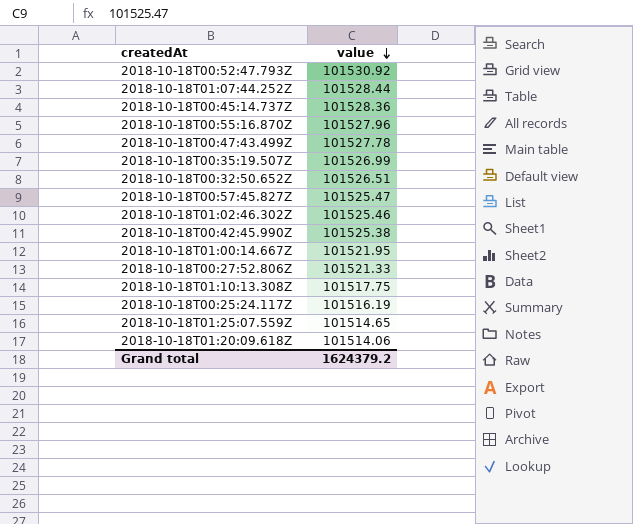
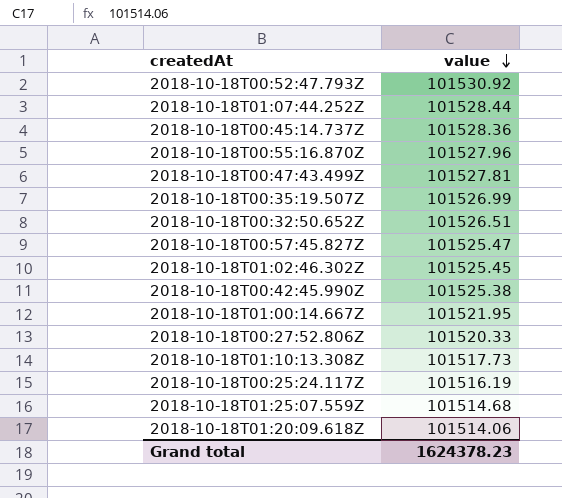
2018-10-18T00:47:43.499Z | value: 101527.78 -> 101527.81
2018-10-18T01:02:46.302Z | value: 101525.46 -> 101525.45
2018-10-18T00:27:52.806Z | value: 101521.33 -> 101520.33
2018-10-18T01:10:13.308Z | value: 101517.75 -> 101517.73
2018-10-18T01:25:07.559Z | value: 101514.65 -> 101514.68
Grand total | value: 1624379.2 -> 1624378.23

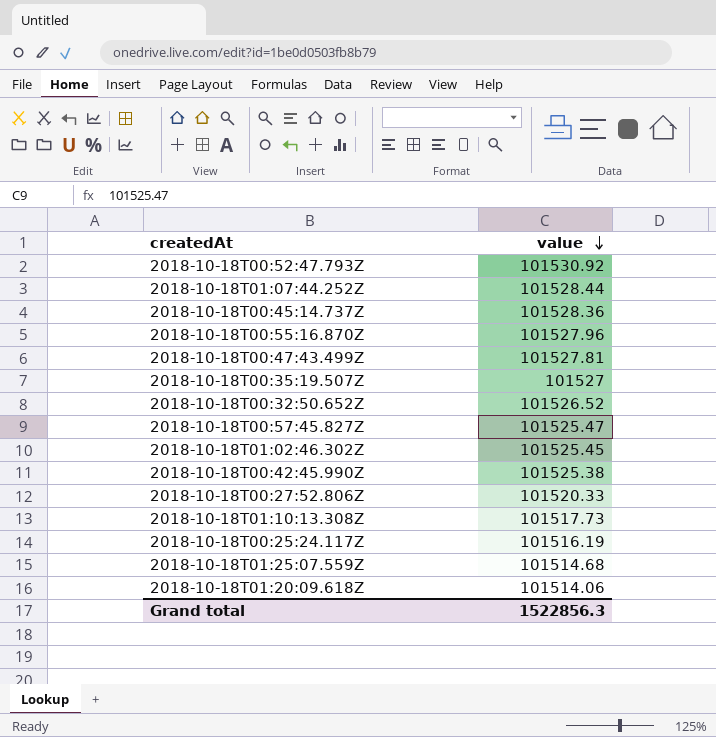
row 2018-10-18T01:00:14.667Z: 101521.95 -> none
2018-10-18T00:35:19.507Z | value: 101526.99 -> 101527
2018-10-18T00:32:50.652Z | value: 101526.51 -> 101526.52
Grand total | value: 1624378.23 -> 1522856.3

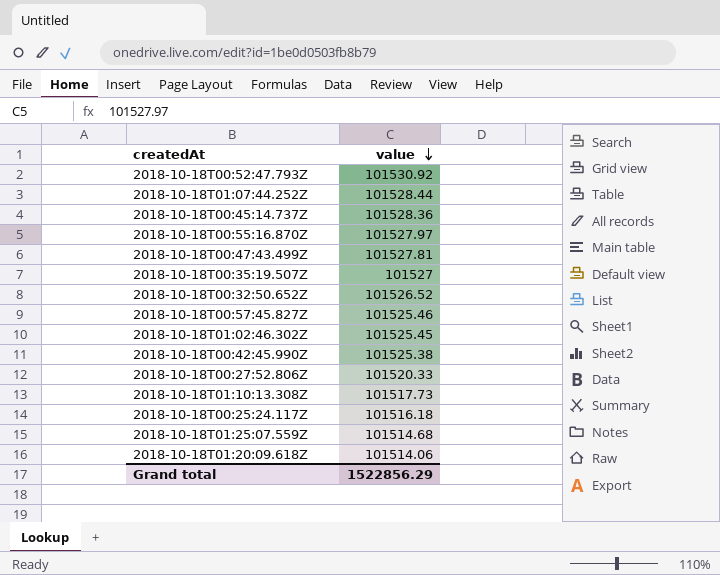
2018-10-18T00:55:16.870Z | value: 101527.96 -> 101527.97
2018-10-18T00:57:45.827Z | value: 101525.47 -> 101525.46
2018-10-18T00:25:24.117Z | value: 101516.19 -> 101516.18
Grand total | value: 1522856.3 -> 1522856.29

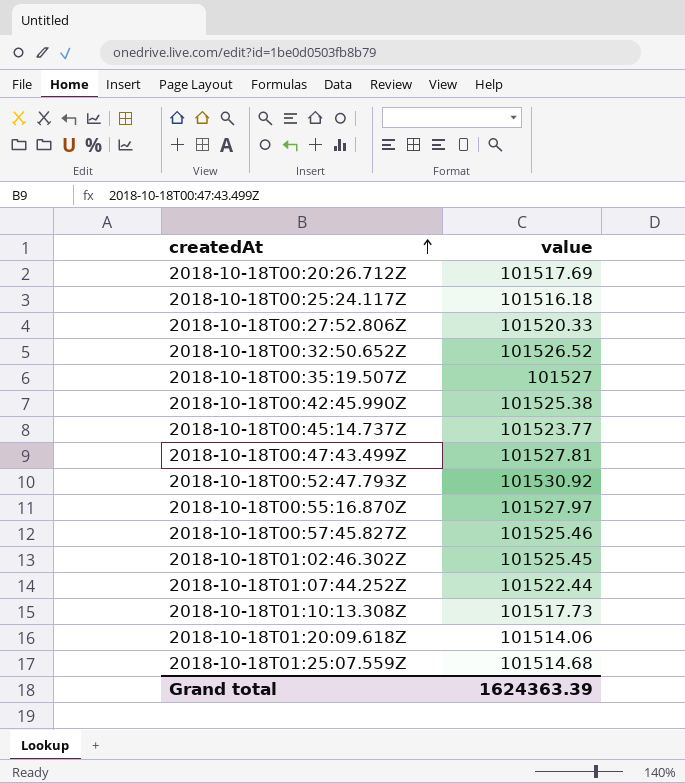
row order: value descending -> createdAt ascending
row 2018-10-18T00:20:26.712Z: none -> 101517.69
2018-10-18T00:45:14.737Z | value: 101528.36 -> 101523.77
2018-10-18T01:07:44.252Z | value: 101528.44 -> 101522.44
Grand total | value: 1522856.29 -> 1624363.39

